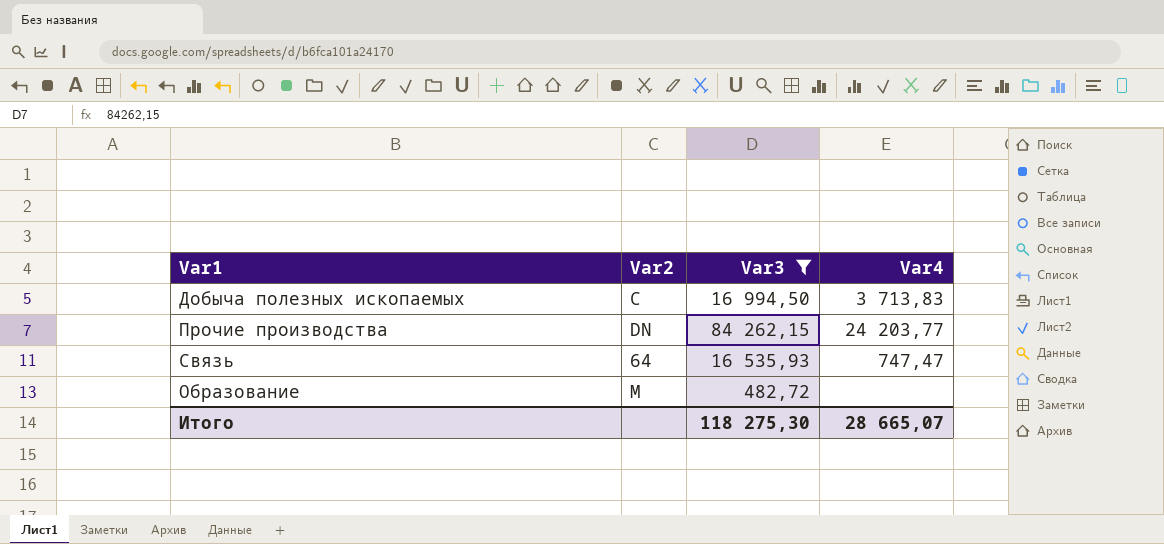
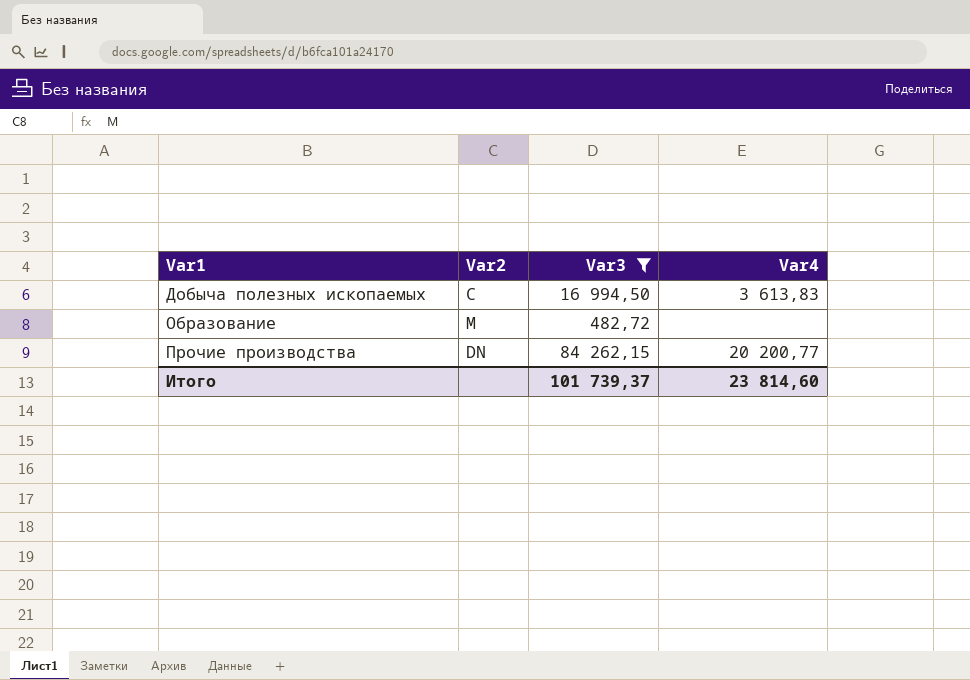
row order: none -> Var1 ascending
row Связь: 64 | 16 535,93 | 747,47 -> none
Добыча полезных ископаемых | Var4: 3 713,83 -> 3 613,83
Прочие производства | Var4: 24 203,77 -> 20 200,77
Итого | Var3: 118 275,30 -> 101 739,37
Итого | Var4: 28 665,07 -> 23 814,60

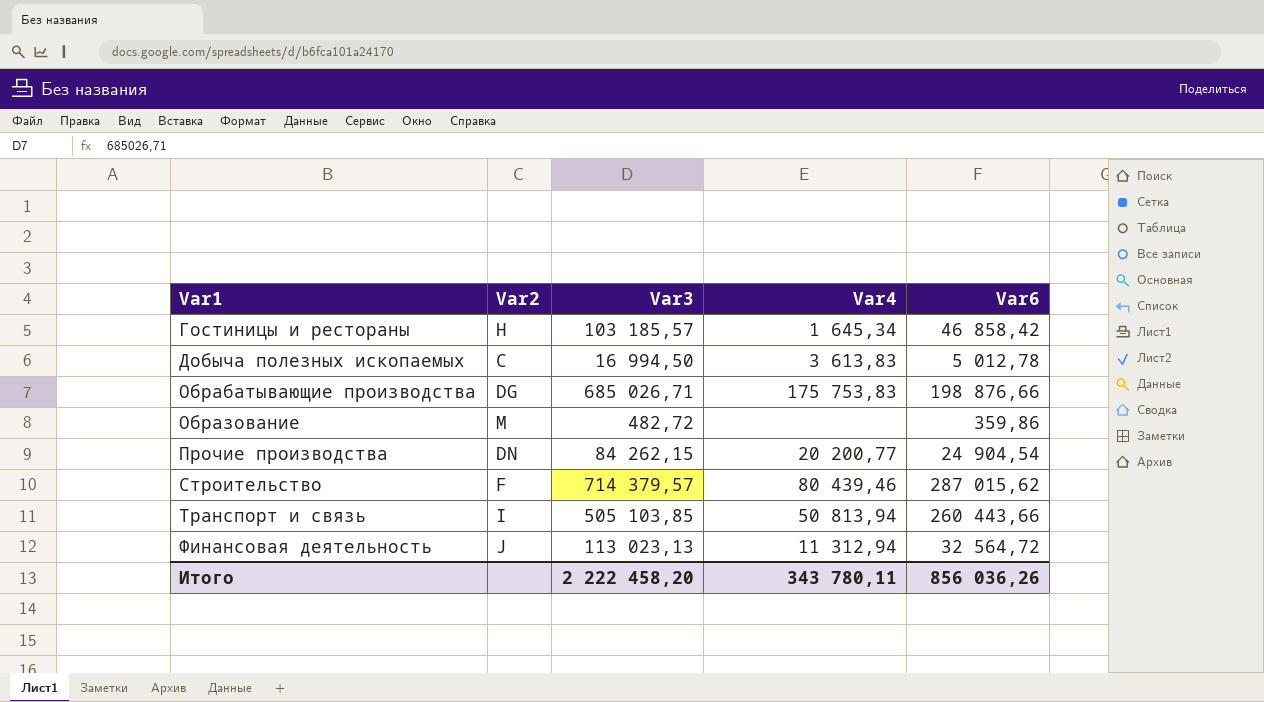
filter: Var3 <= 84 262,15 -> none
column Var6 | position: none -> 5
Итого | Var3: 101 739,37 -> 2 222 458,20
Итого | Var4: 23 814,60 -> 343 780,11

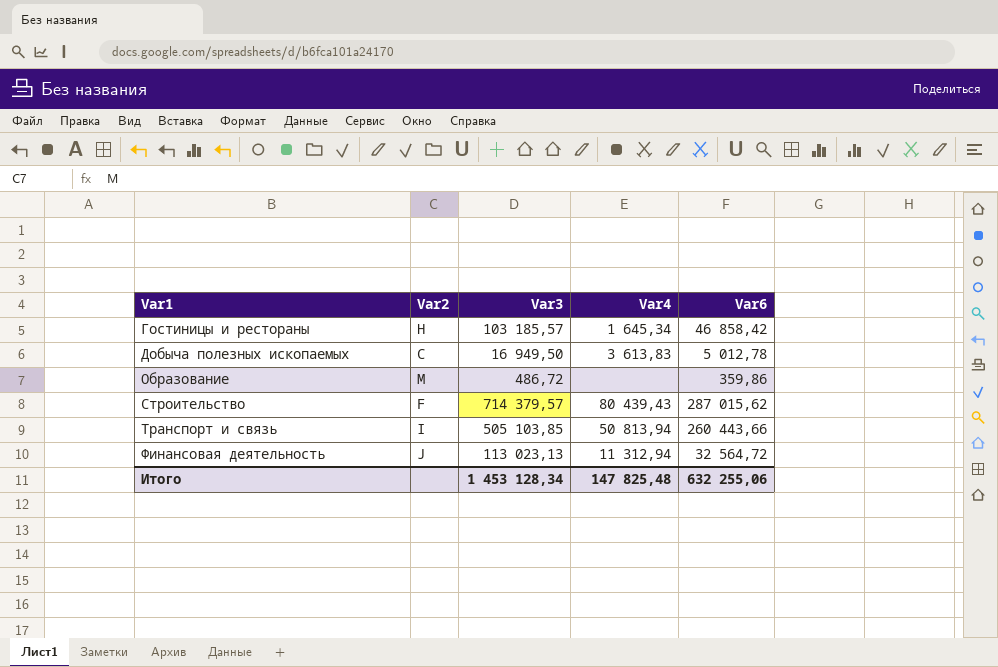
row Обрабатывающие производства: DG | 685 026,71 | 175 753,83 | 198 876,66 -> none
row Прочие производства: DN | 84 262,15 | 20 200,77 | 24 904,54 -> none
Добыча полезных ископаемых | Var3: 16 994,50 -> 16 949,50
Образование | Var3: 482,72 -> 486,72
Строительство | Var4: 80 439,46 -> 80 439,43
Итого | Var3: 2 222 458,20 -> 1 453 128,34
Итого | Var4: 343 780,11 -> 147 825,48
Итого | Var6: 856 036,26 -> 632 255,06

